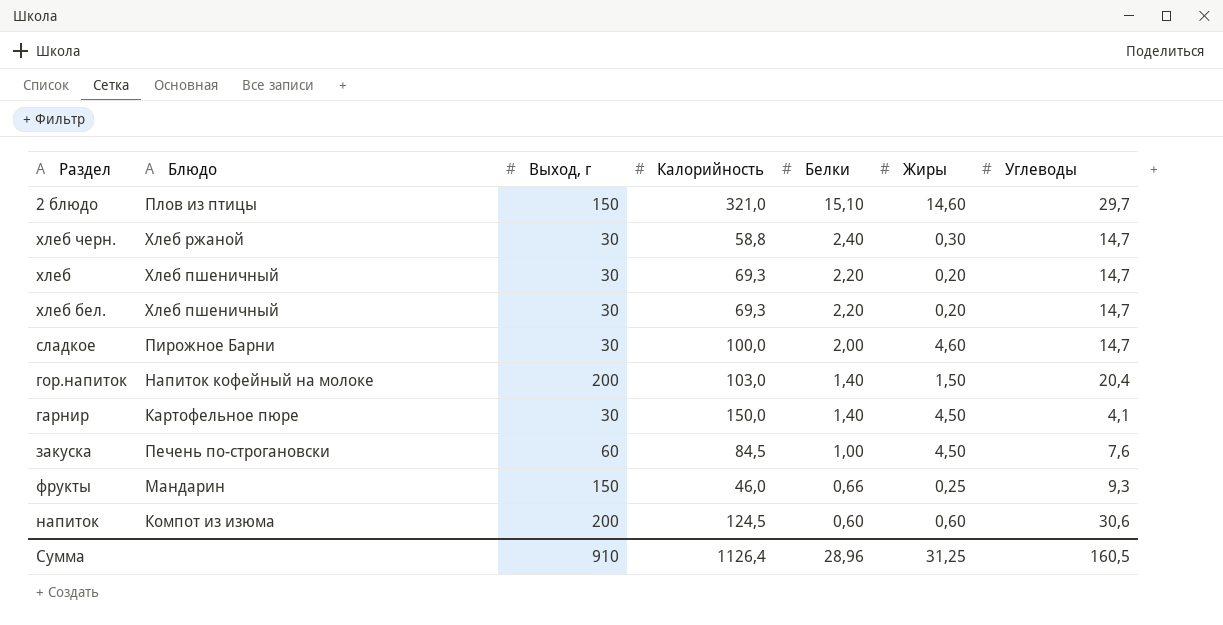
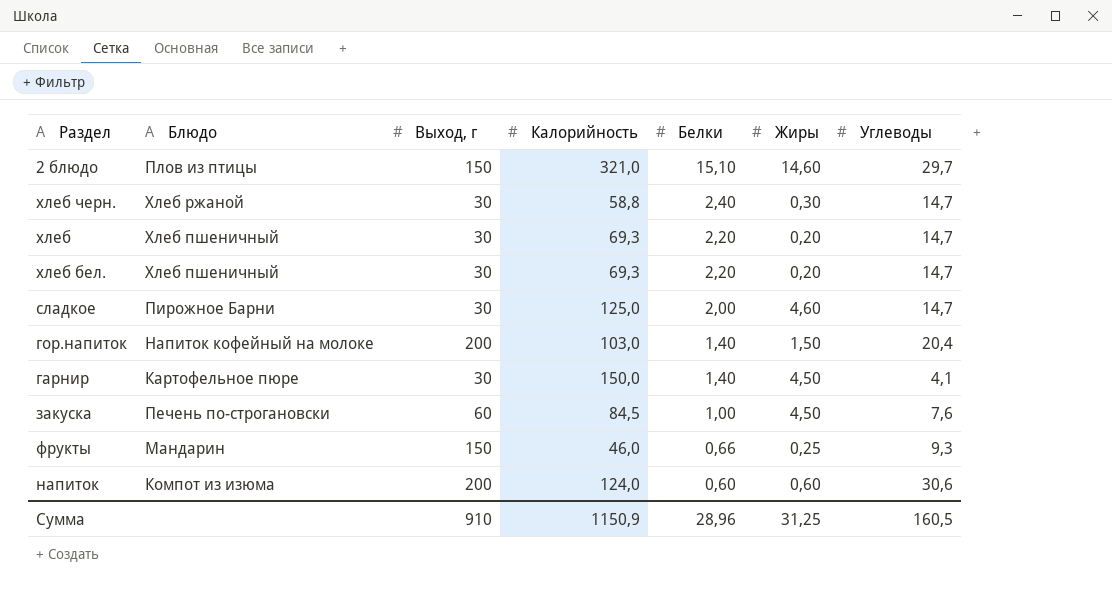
сладкое | Калорийность: 100,0 -> 125,0
напиток | Калорийность: 124,5 -> 124,0
Сумма | Калорийность: 1126,4 -> 1150,9

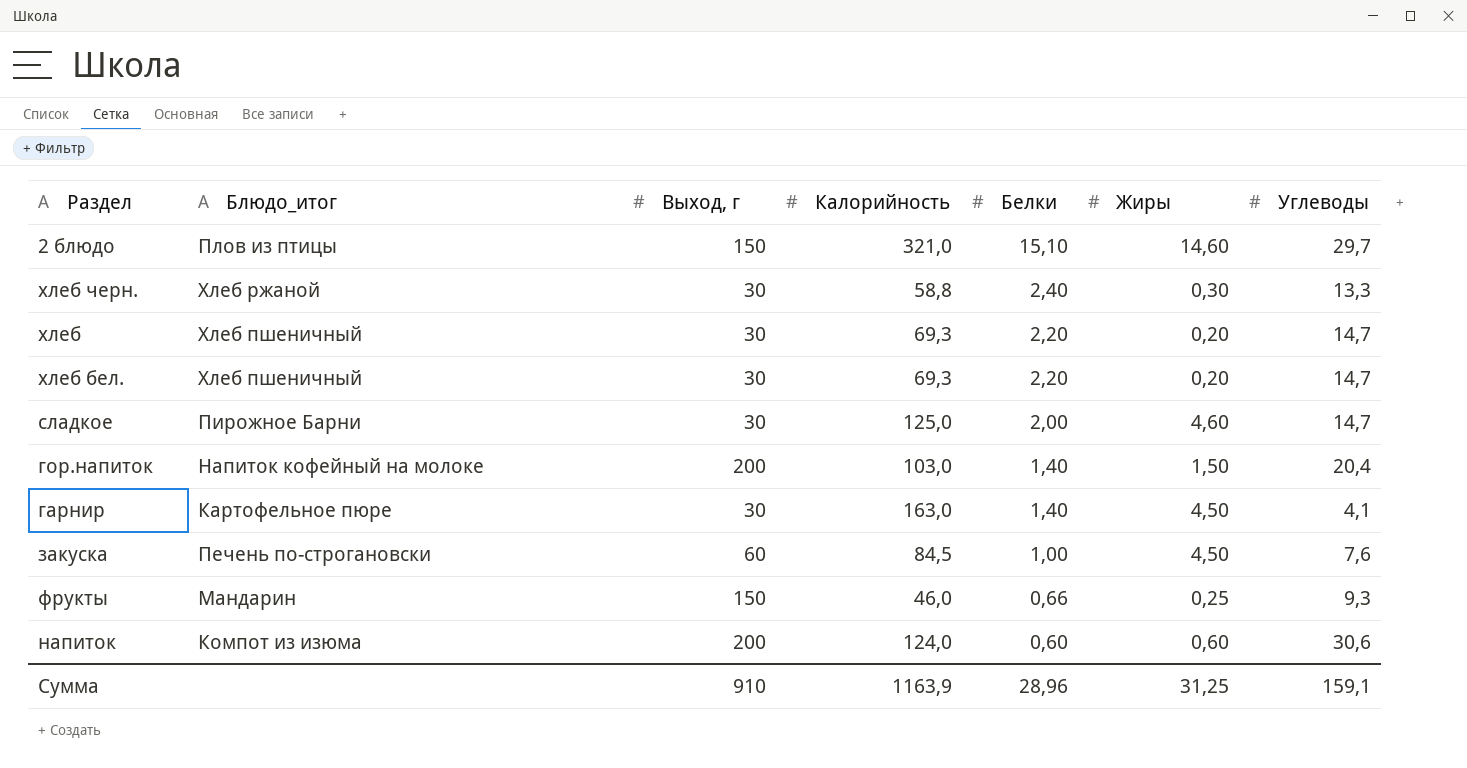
column name: Блюдо -> Блюдо_итог
хлеб черн. | Углеводы: 14,7 -> 13,3
гарнир | Калорийность: 150,0 -> 163,0
Сумма | Калорийность: 1150,9 -> 1163,9
Сумма | Углеводы: 160,5 -> 159,1

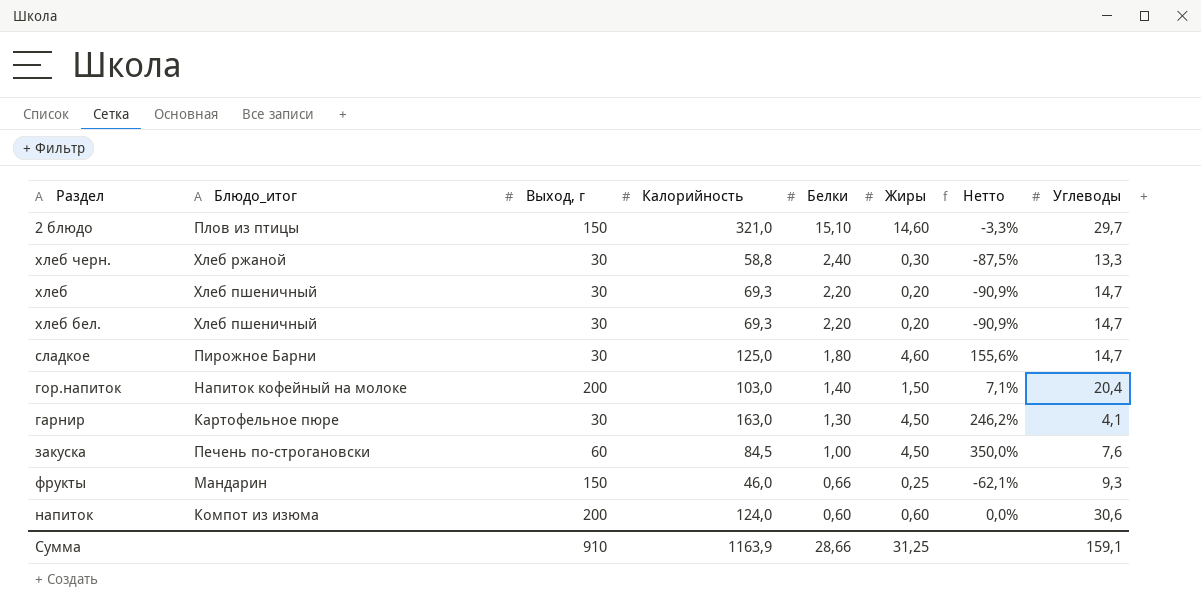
column Нетто | formula: none -> ([Жиры] - [Белки]) / [Белки]
сладкое | Белки: 2,00 -> 1,80
гарнир | Белки: 1,40 -> 1,30
Сумма | Белки: 28,96 -> 28,66

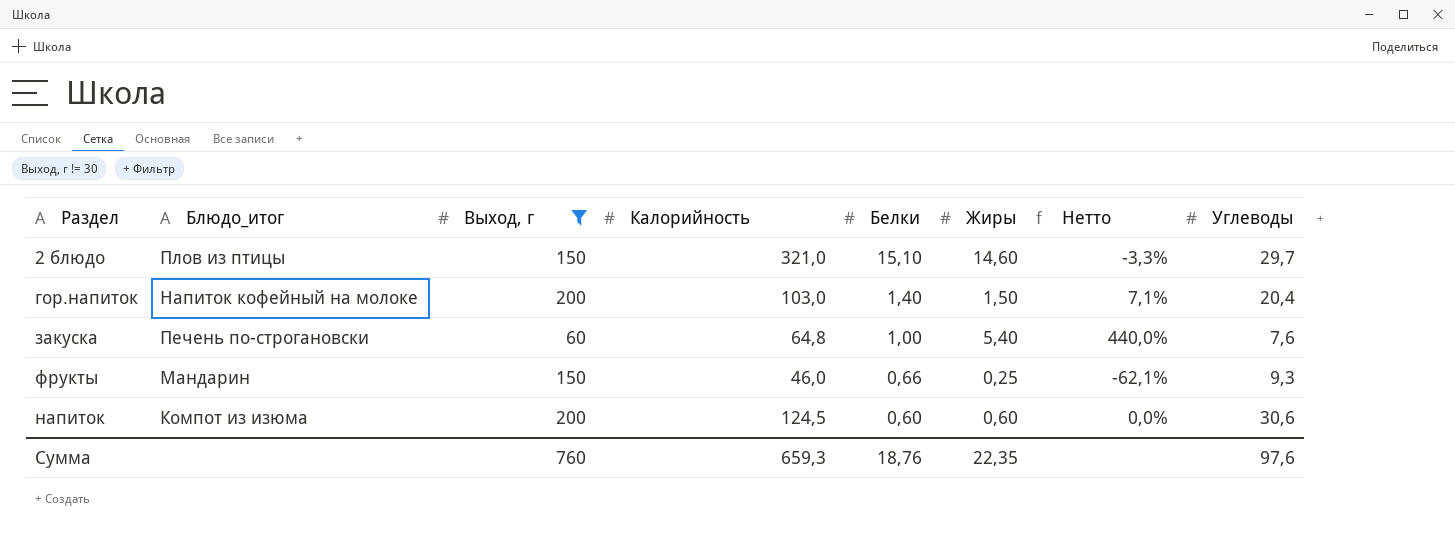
filter: none -> Выход, г != 30
закуска | Калорийность: 84,5 -> 64,8
закуска | Жиры: 4,50 -> 5,40
закуска | Нетто: 350,0% -> 440,0%
напиток | Калорийность: 124,0 -> 124,5
Сумма | Выход, г: 910 -> 760
Сумма | Калорийность: 1163,9 -> 659,3
Сумма | Белки: 28,66 -> 18,76
Сумма | Жиры: 31,25 -> 22,35
Сумма | Углеводы: 159,1 -> 97,6

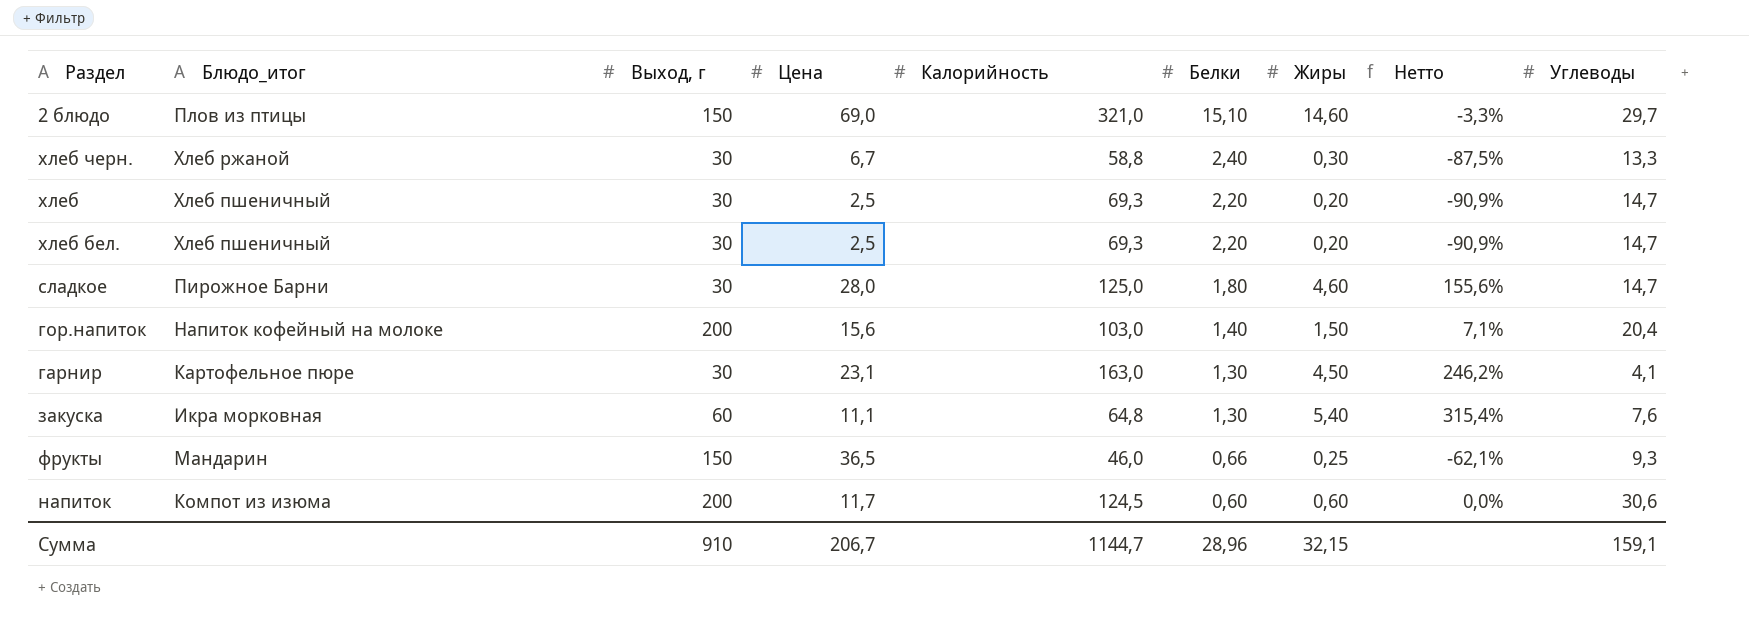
filter: Выход, г != 30 -> none
column Цена | position: none -> 4
закуска | Блюдо_итог: Печень по-строгановски -> Икра морковная
закуска | Белки: 1,00 -> 1,30
закуска | Нетто: 440,0% -> 315,4%
Сумма | Выход, г: 760 -> 910
Сумма | Калорийность: 659,3 -> 1144,7
Сумма | Белки: 18,76 -> 28,96
Сумма | Жиры: 22,35 -> 32,15
Сумма | Углеводы: 97,6 -> 159,1

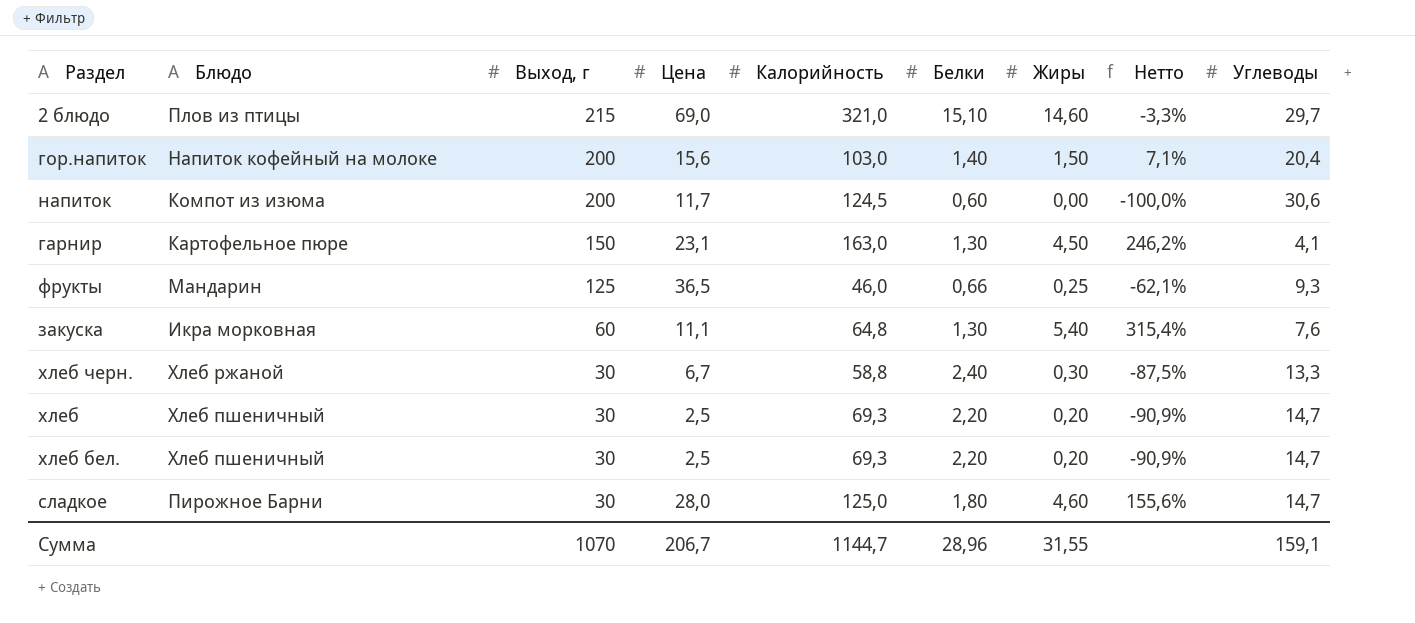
row order: Белки descending -> Выход, г descending
column name: Блюдо_итог -> Блюдо
2 блюдо | Выход, г: 150 -> 215
напиток | Жиры: 0,60 -> 0,00
напиток | Нетто: 0,0% -> -100,0%
гарнир | Выход, г: 30 -> 150
фрукты | Выход, г: 150 -> 125
Сумма | Выход, г: 910 -> 1070
Сумма | Жиры: 32,15 -> 31,55

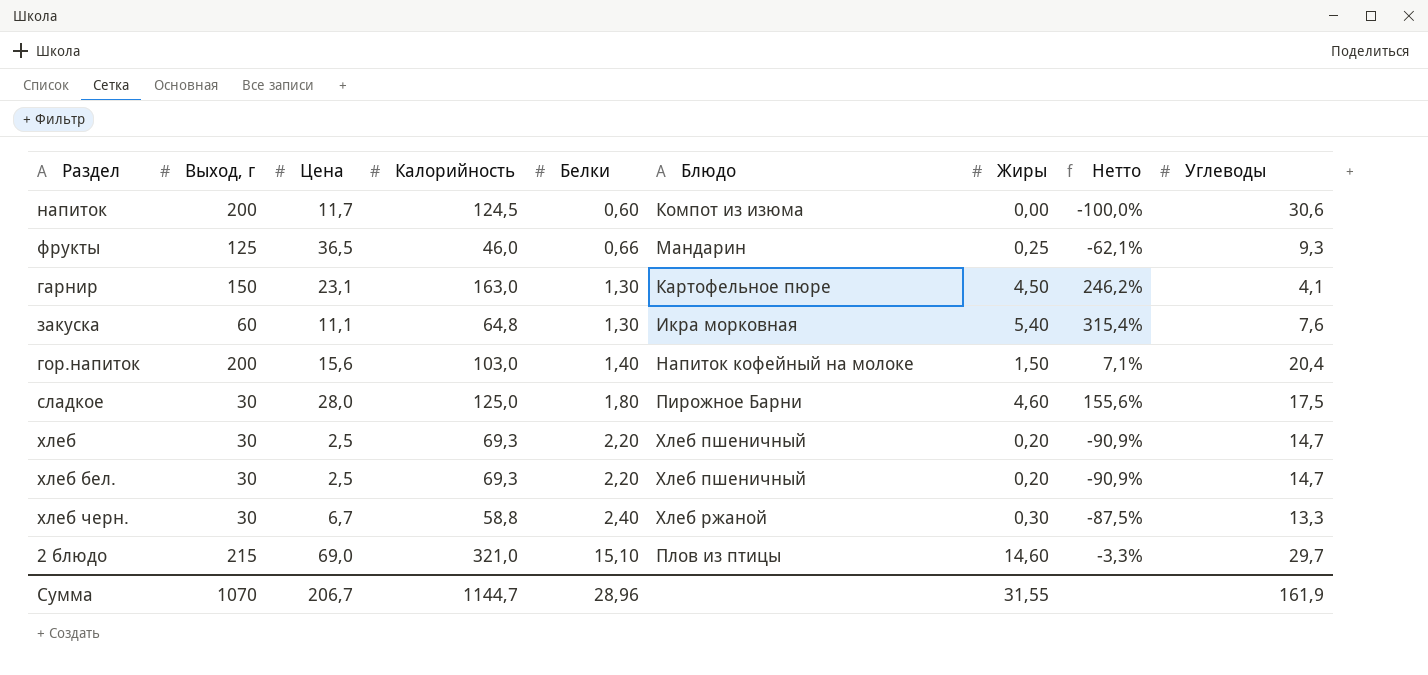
row order: Выход, г descending -> Белки ascending
column Блюдо | position: 2 -> 6
сладкое | Углеводы: 14,7 -> 17,5
Сумма | Углеводы: 159,1 -> 161,9

